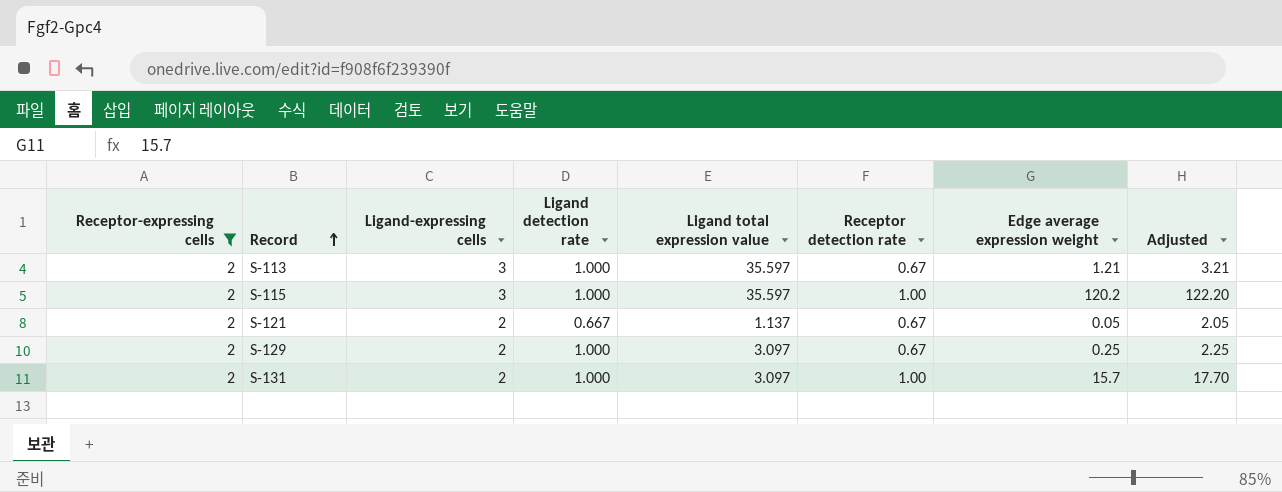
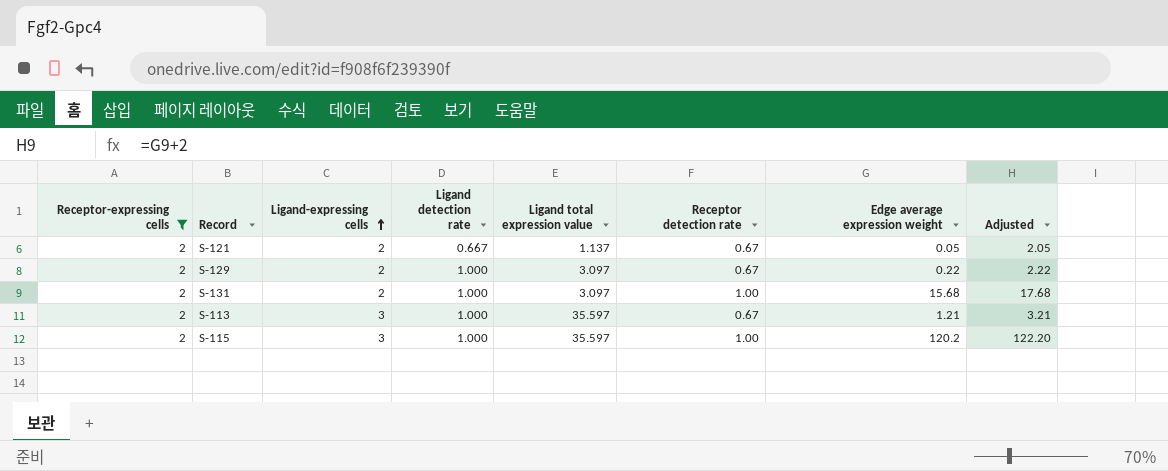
row order: Record ascending -> Ligand-expressing cells ascending
S-129 | Edge average expression weight: 0.25 -> 0.22
S-129 | Adjusted: 2.25 -> 2.22
S-131 | Edge average expression weight: 15.7 -> 15.68
S-131 | Adjusted: 17.70 -> 17.68

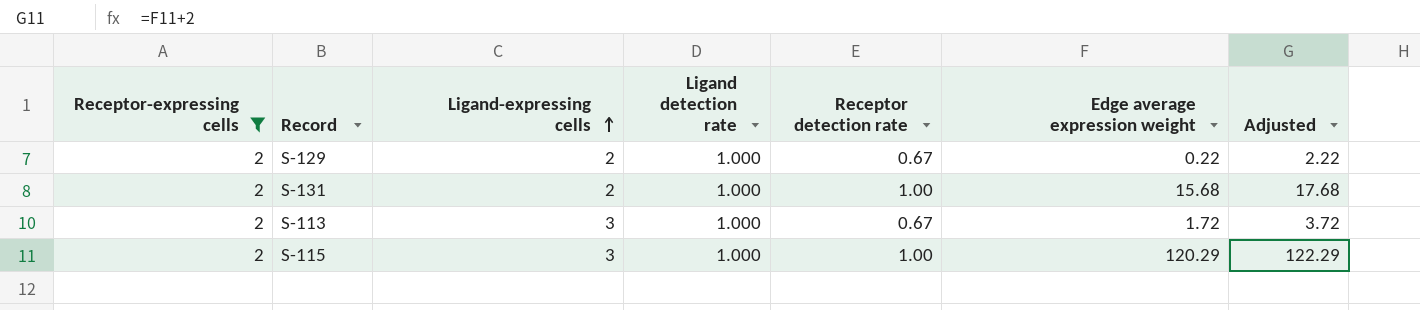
column Ligand total expression value | position: 5 -> none
row S-121: 2 | 2 | 0.667 | 1.137 | 0.67 | 0.05 | 2.05 -> none
S-113 | Edge average expression weight: 1.21 -> 1.72
S-113 | Adjusted: 3.21 -> 3.72
S-115 | Edge average expression weight: 120.2 -> 120.29
S-115 | Adjusted: 122.20 -> 122.29

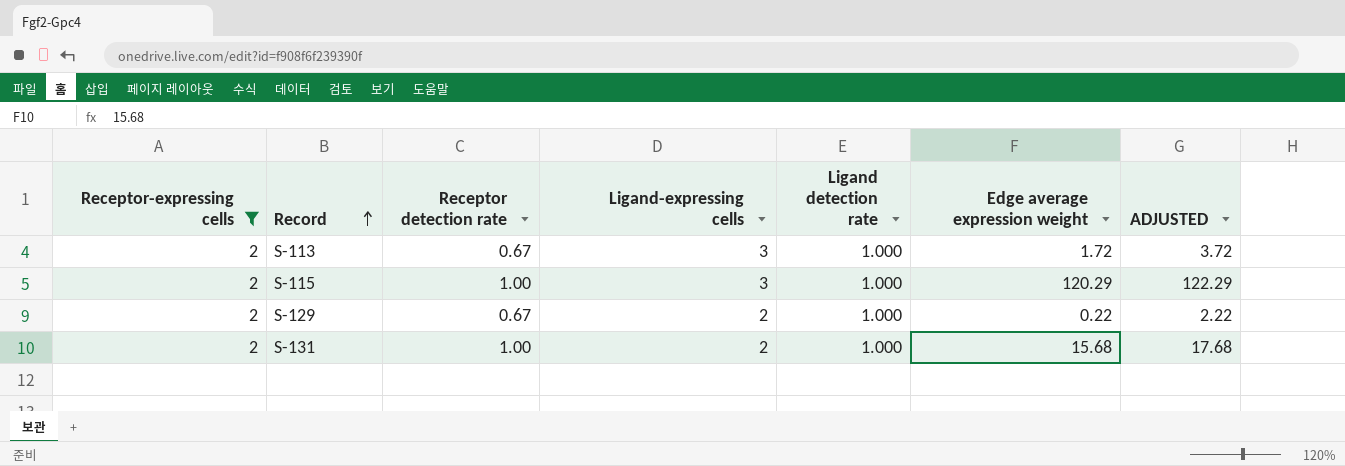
row order: Ligand-expressing cells ascending -> Record ascending
column Receptor detection rate | position: 5 -> 3
column name: Adjusted -> ADJUSTED

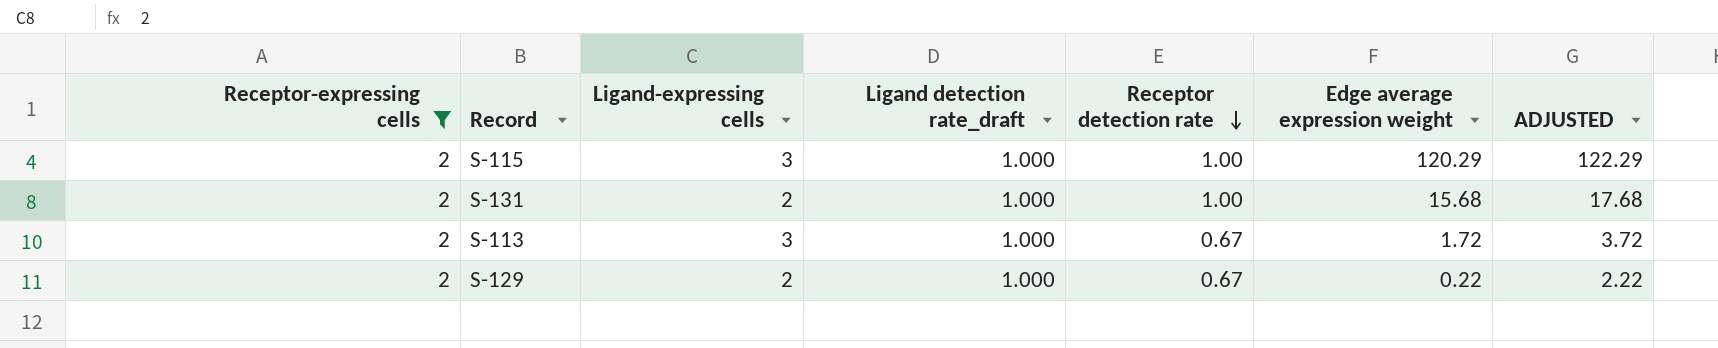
row order: Record ascending -> Receptor detection rate descending
column name: Ligand detection rate -> Ligand detection rate_draft
column Receptor detection rate | position: 3 -> 5

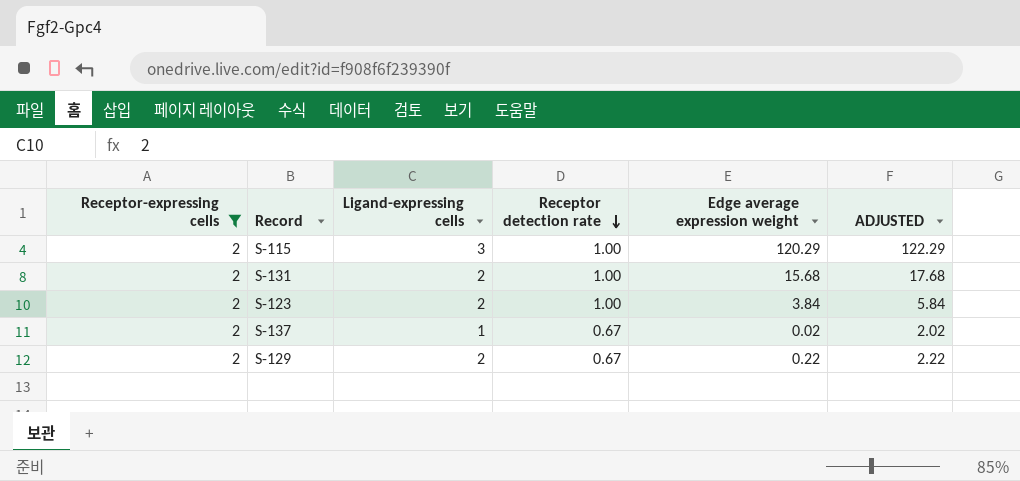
column Ligand detection rate_draft | position: 4 -> none
row S-113: 2 | 3 | 1.000 | 0.67 | 1.72 | 3.72 -> none
row S-123: none -> 2 | 2 | 1.00 | 3.84 | 5.84
row S-137: none -> 2 | 1 | 0.67 | 0.02 | 2.02

